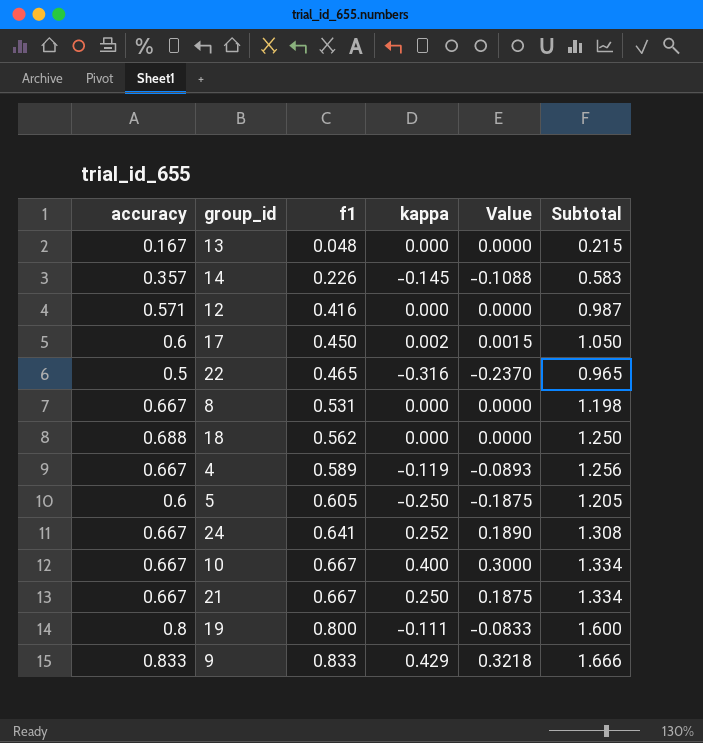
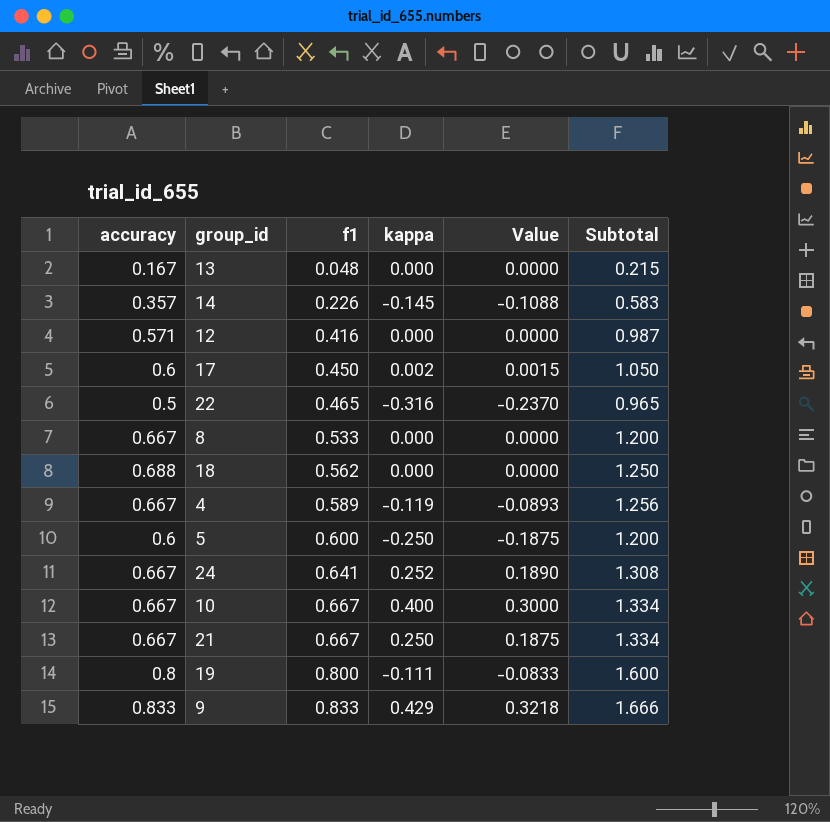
8 | f1: 0.531 -> 0.533
8 | Subtotal: 1.198 -> 1.200
5 | f1: 0.605 -> 0.600
5 | Subtotal: 1.205 -> 1.200

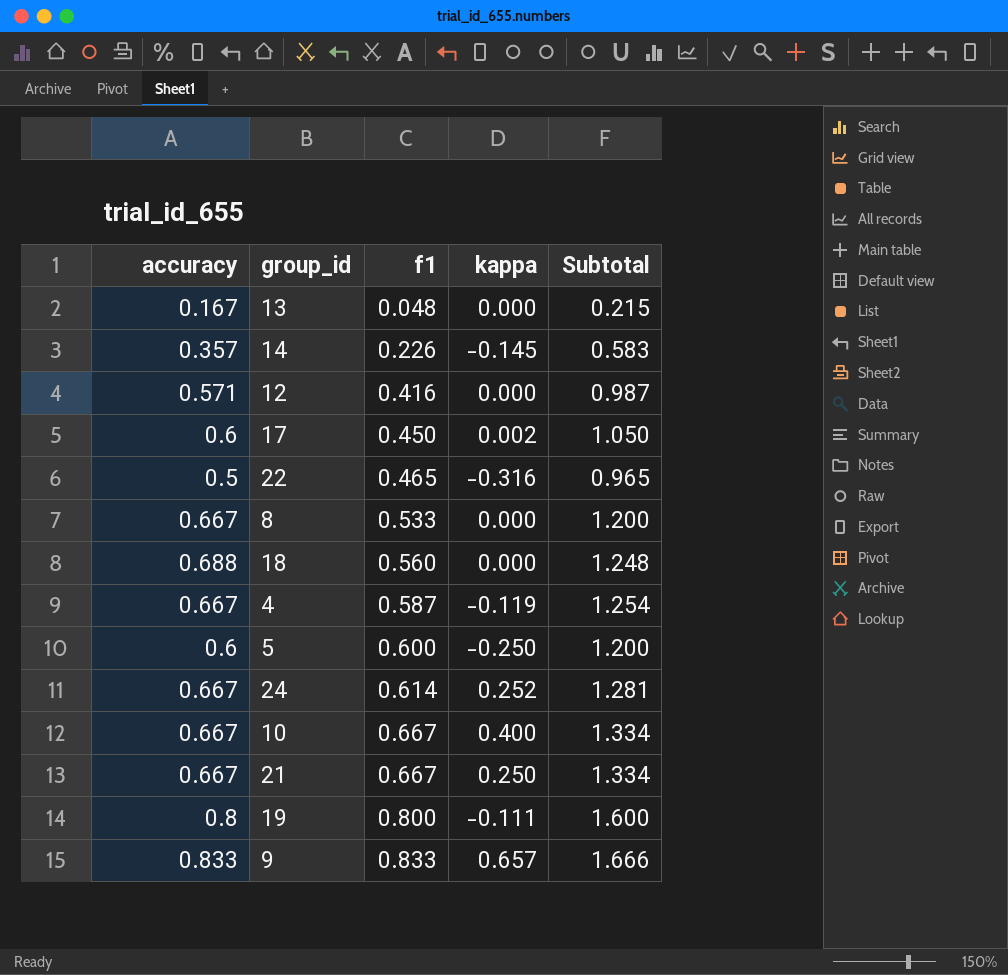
column Value | formula: [kappa] * 0.75 -> none
18 | f1: 0.562 -> 0.560
18 | Subtotal: 1.250 -> 1.248
4 | f1: 0.589 -> 0.587
4 | Subtotal: 1.256 -> 1.254
24 | f1: 0.641 -> 0.614
24 | Subtotal: 1.308 -> 1.281
9 | kappa: 0.429 -> 0.657

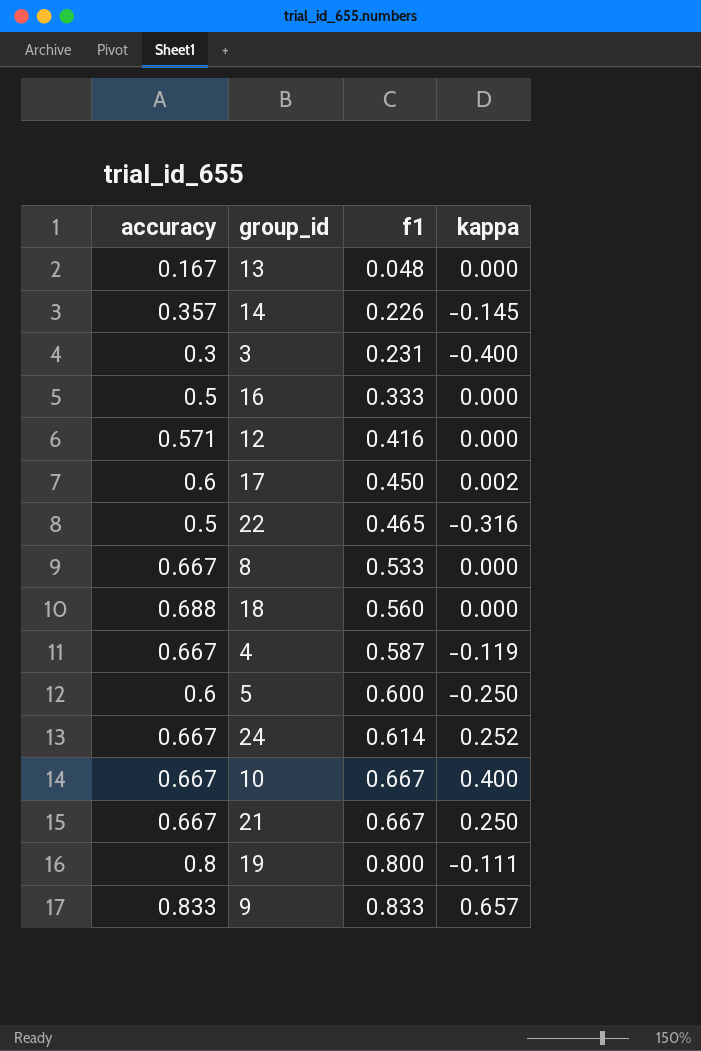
column Subtotal | formula: [accuracy] + [f1] -> none
row 3: none -> 0.3 | 0.231 | -0.400
row 16: none -> 0.5 | 0.333 | 0.000

